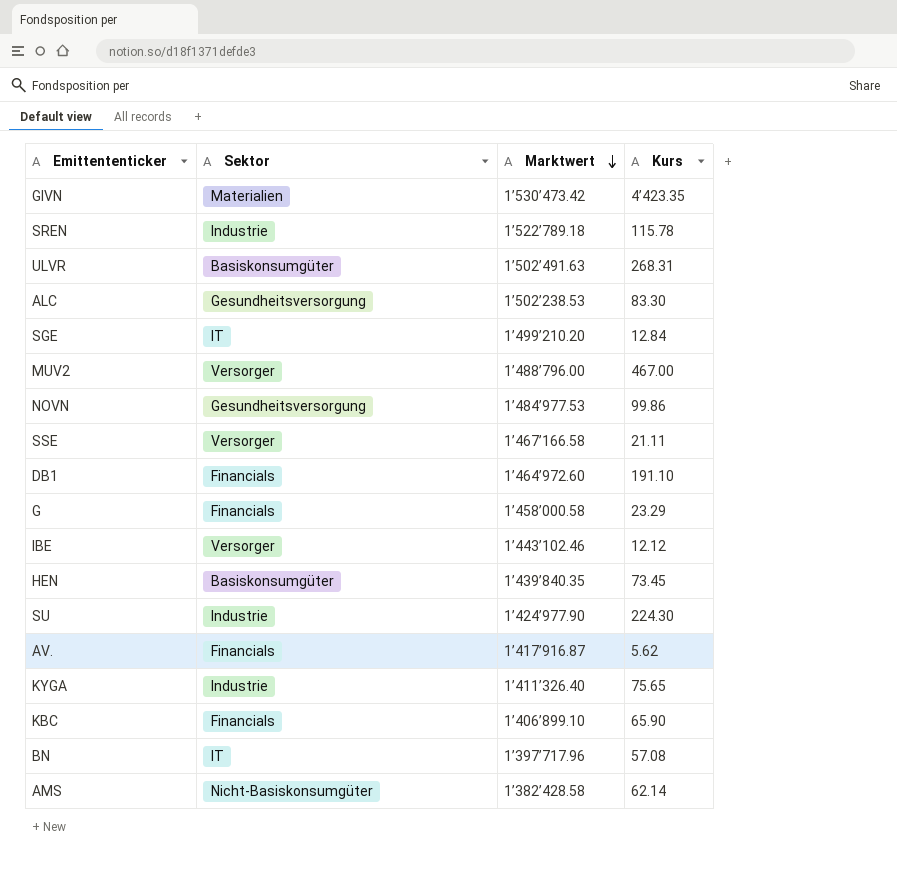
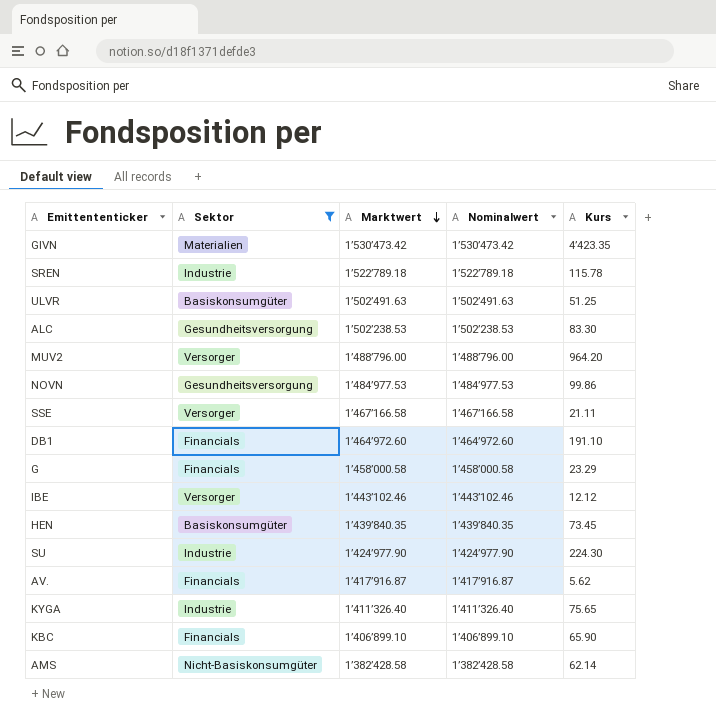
filter: none -> Sektor != IT
column Nominalwert | position: none -> 4
ULVR | Kurs: 268.31 -> 51.25
MUV2 | Kurs: 467.00 -> 964.20

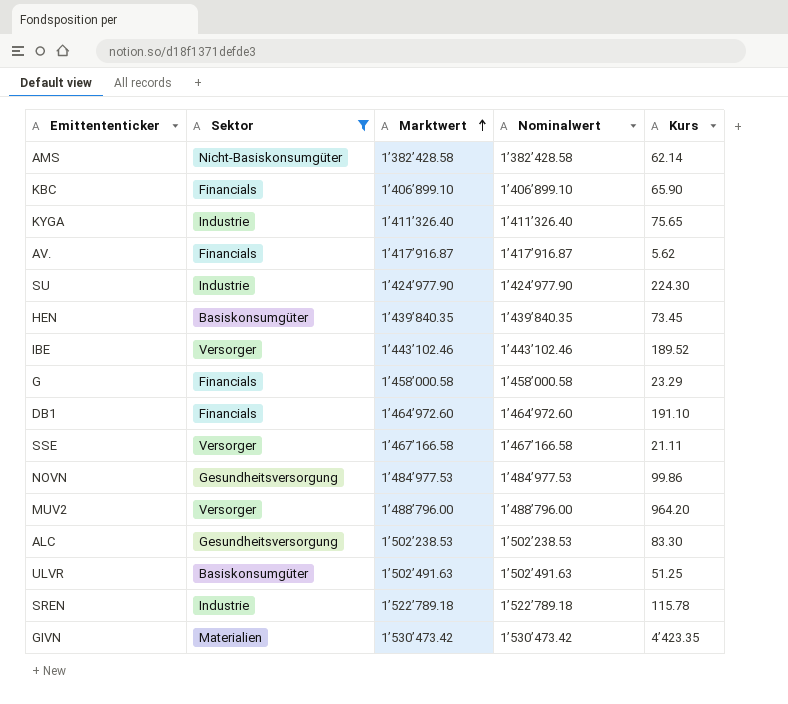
row order: Marktwert descending -> Marktwert ascending
IBE | Kurs: 12.12 -> 189.52

